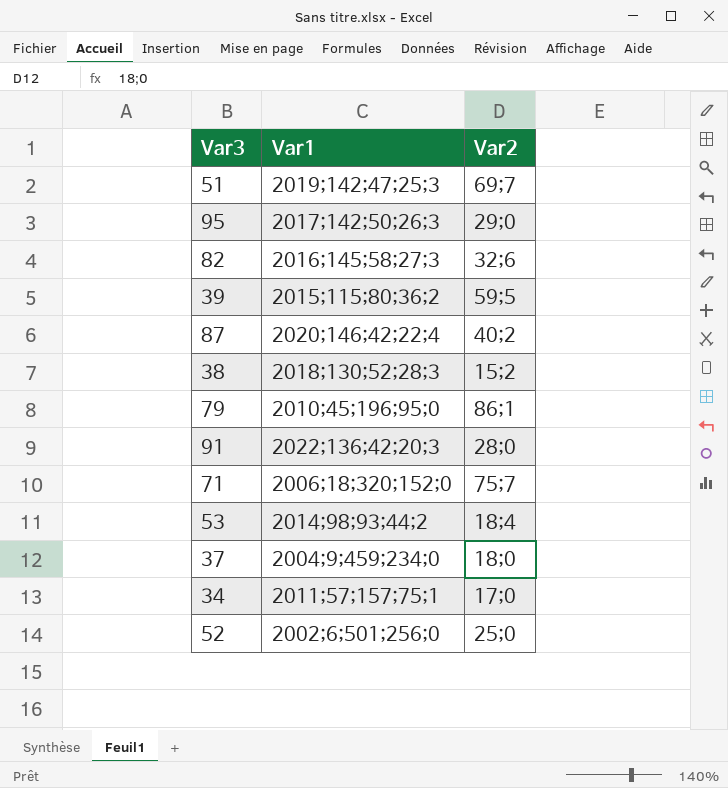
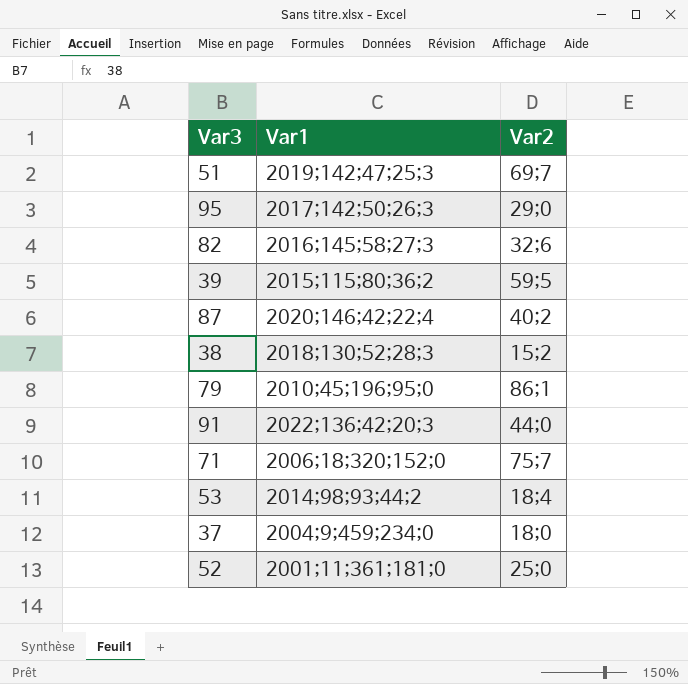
row 34: 2011;57;157;75;1 | 17;0 -> none
91 | Var2: 28;0 -> 44;0
52 | Var1: 2002;6;501;256;0 -> 2001;11;361;181;0

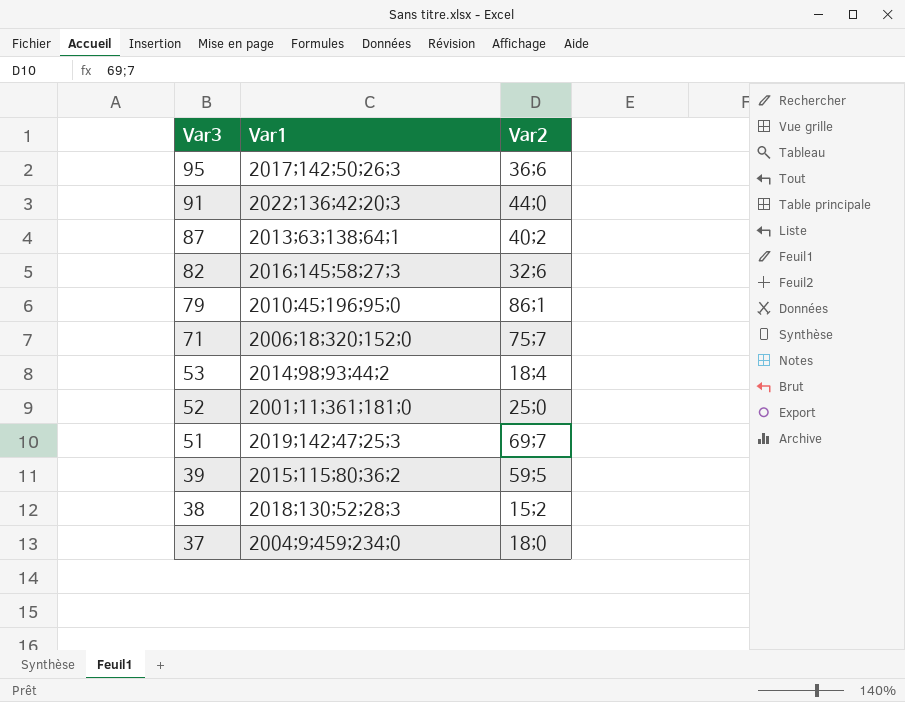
row order: none -> Var3 descending
95 | Var2: 29;0 -> 36;6
87 | Var1: 2020;146;42;22;4 -> 2013;63;138;64;1

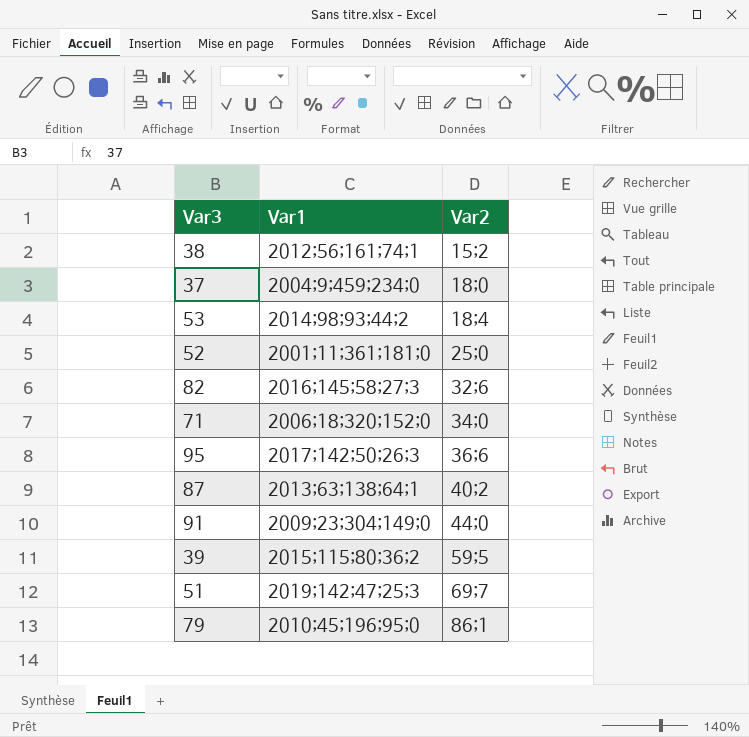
row order: Var3 descending -> Var2 ascending
38 | Var1: 2018;130;52;28;3 -> 2012;56;161;74;1
71 | Var2: 75;7 -> 34;0
91 | Var1: 2022;136;42;20;3 -> 2009;23;304;149;0

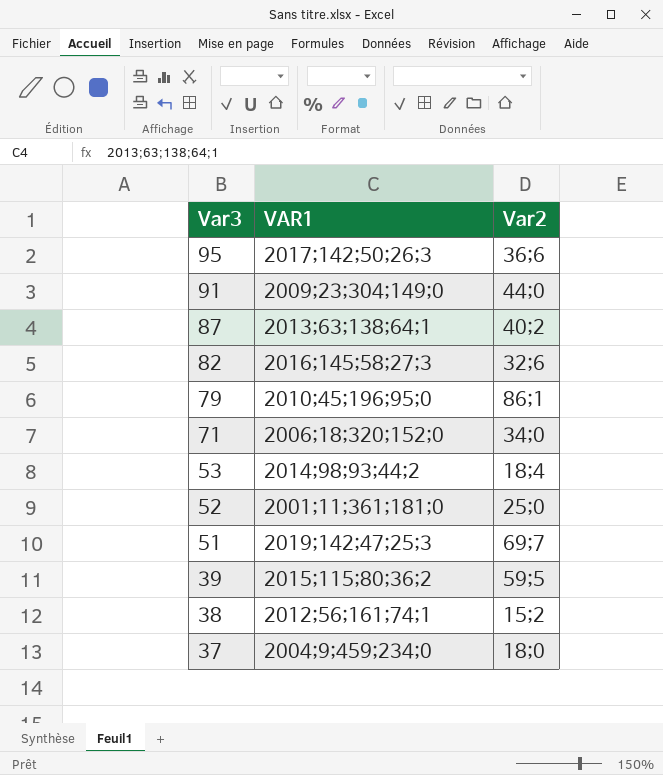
row order: Var2 ascending -> Var3 descending
column name: Var1 -> VAR1

